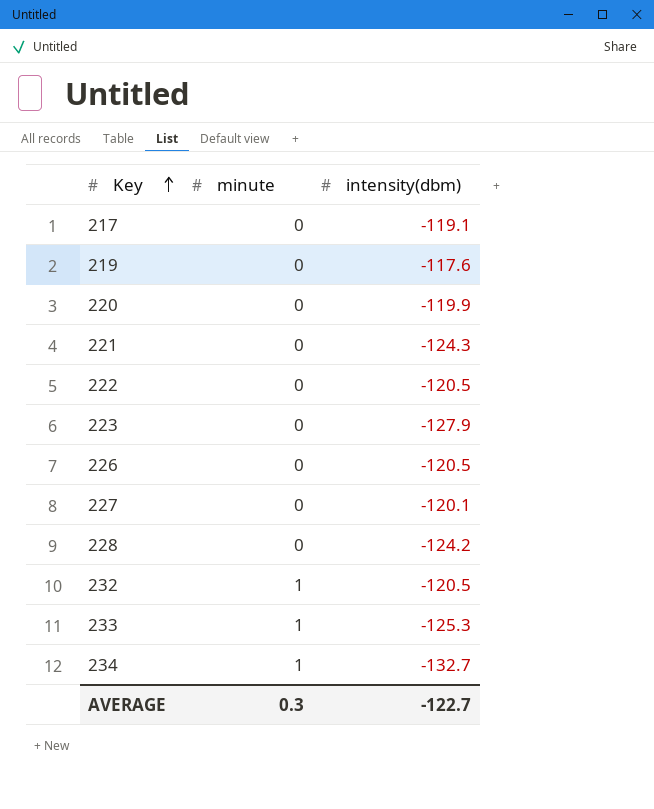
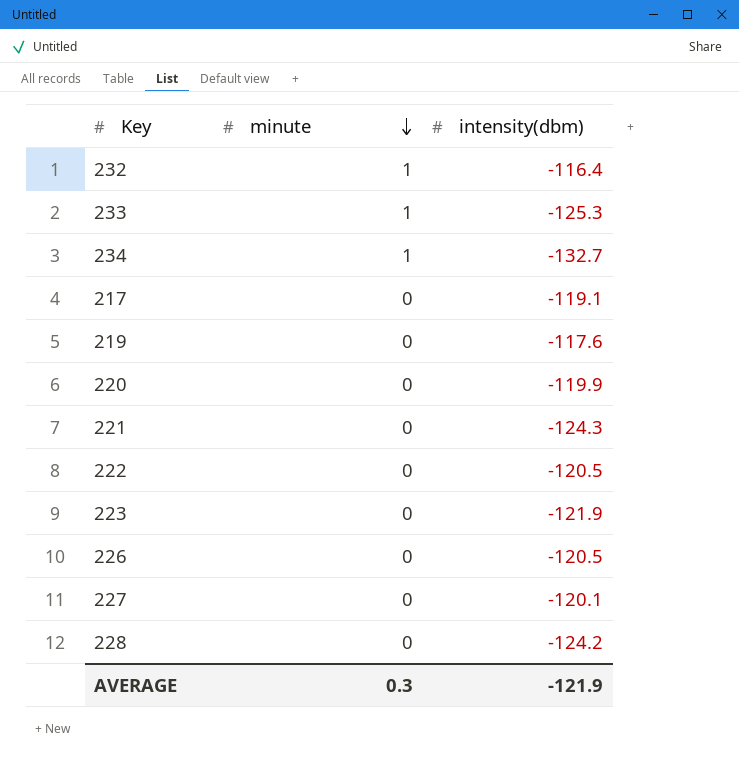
row order: Key ascending -> minute descending
232 | intensity(dbm): -120.5 -> -116.4
223 | intensity(dbm): -127.9 -> -121.9
AVERAGE | intensity(dbm): -122.7 -> -121.9

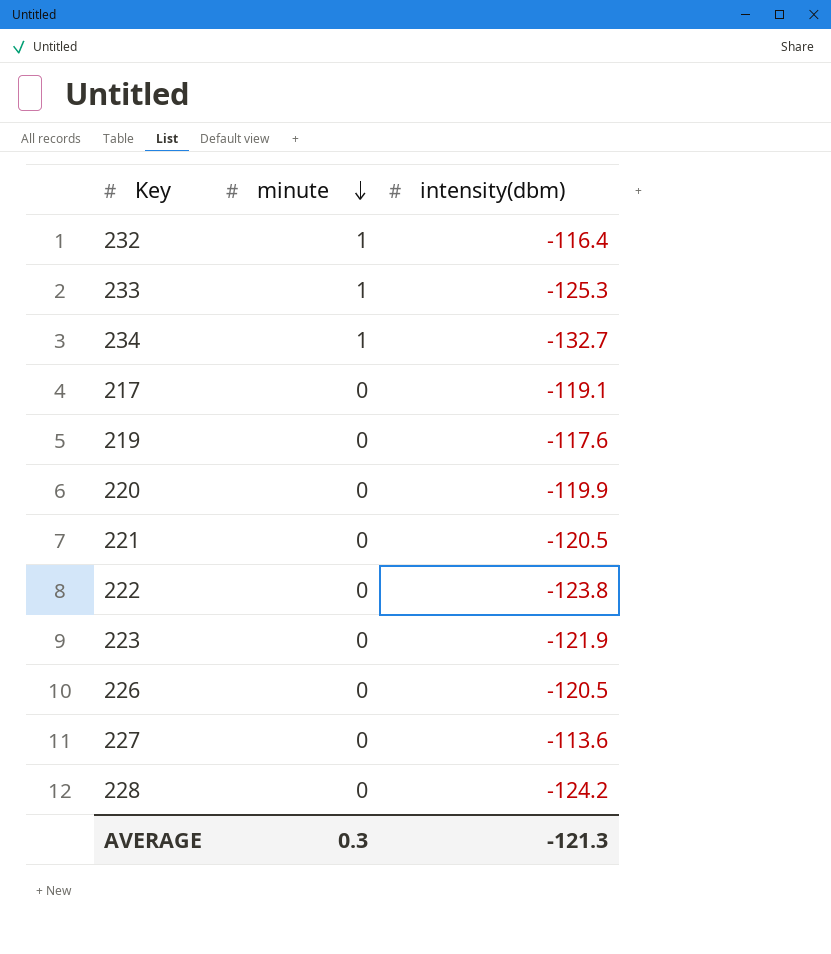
221 | intensity(dbm): -124.3 -> -120.5
222 | intensity(dbm): -120.5 -> -123.8
227 | intensity(dbm): -120.1 -> -113.6
AVERAGE | intensity(dbm): -121.9 -> -121.3

